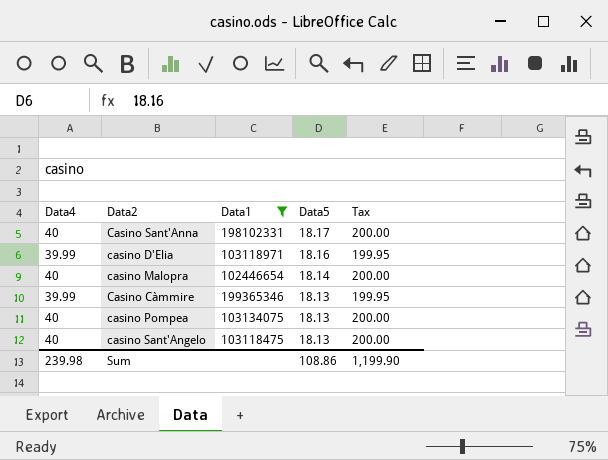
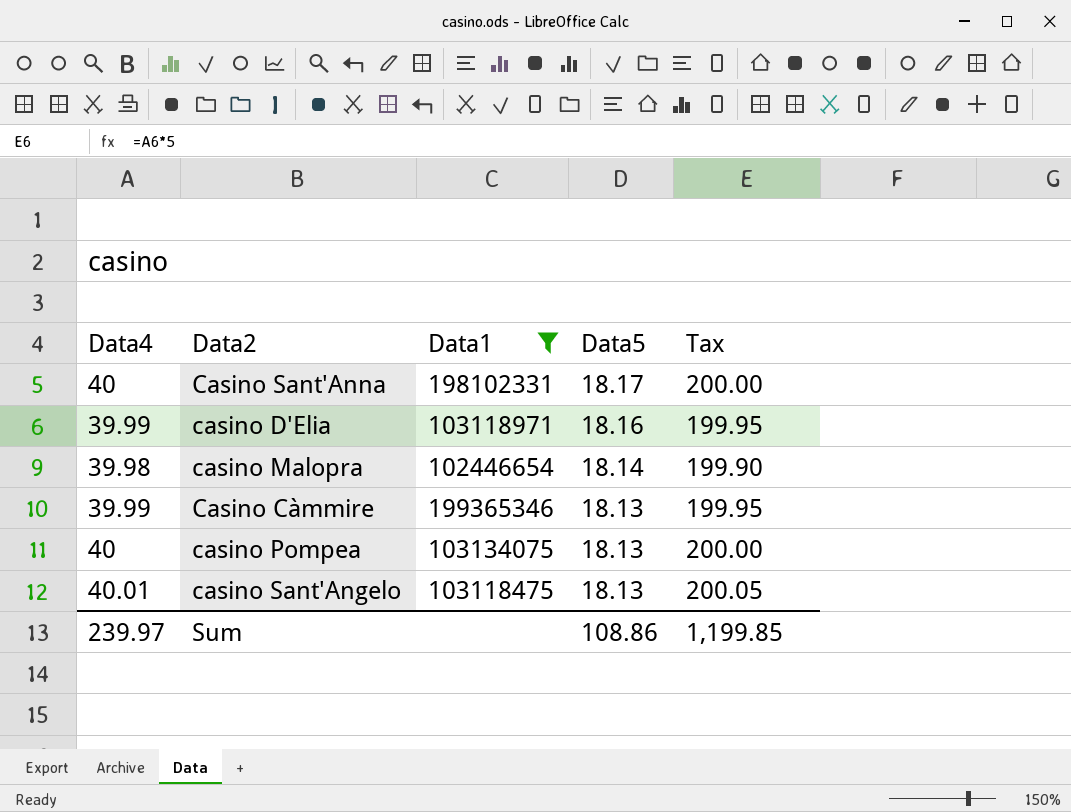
casino Malopra | Data4: 40 -> 39.98
casino Malopra | Tax: 200.00 -> 199.90
casino Sant'Angelo | Data4: 40 -> 40.01
casino Sant'Angelo | Tax: 200.00 -> 200.05
Sum | Data4: 239.98 -> 239.97
Sum | Tax: 1,199.90 -> 1,199.85

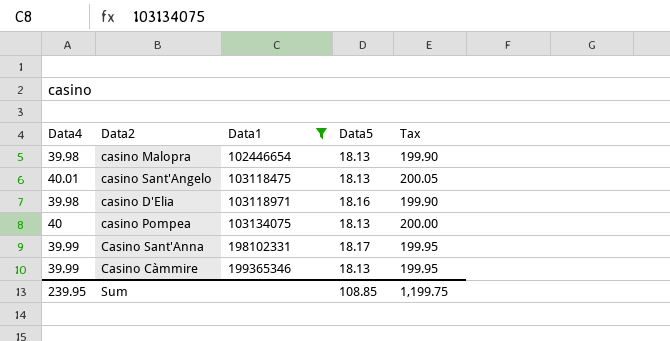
row order: Data5 descending -> Data1 ascending
casino Malopra | Data5: 18.14 -> 18.13
casino D'Elia | Data4: 39.99 -> 39.98
casino D'Elia | Tax: 199.95 -> 199.90
Casino Sant'Anna | Data4: 40 -> 39.99
Casino Sant'Anna | Tax: 200.00 -> 199.95
Sum | Data4: 239.97 -> 239.95
Sum | Data5: 108.86 -> 108.85
Sum | Tax: 1,199.85 -> 1,199.75

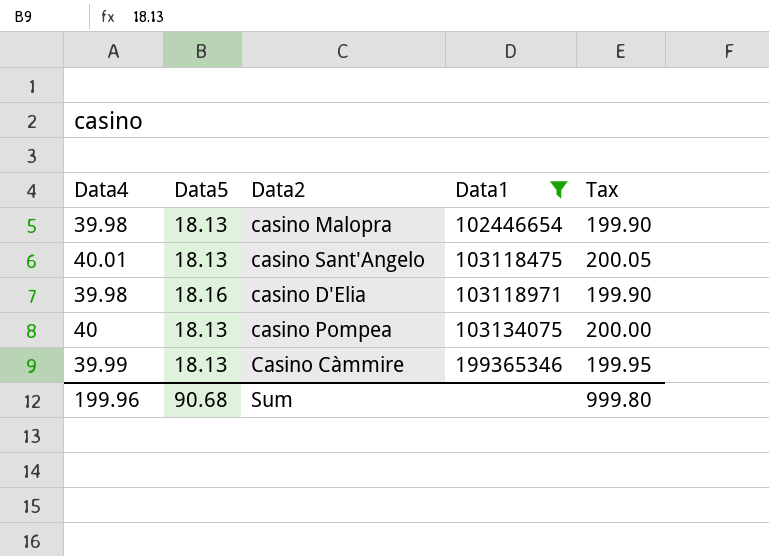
column Data5 | position: 4 -> 2
row Casino Sant'Anna: 39.99 | 198102331 | 18.17 | 199.95 -> none
Sum | Data4: 239.95 -> 199.96
Sum | Data5: 108.85 -> 90.68
Sum | Tax: 1,199.75 -> 999.80

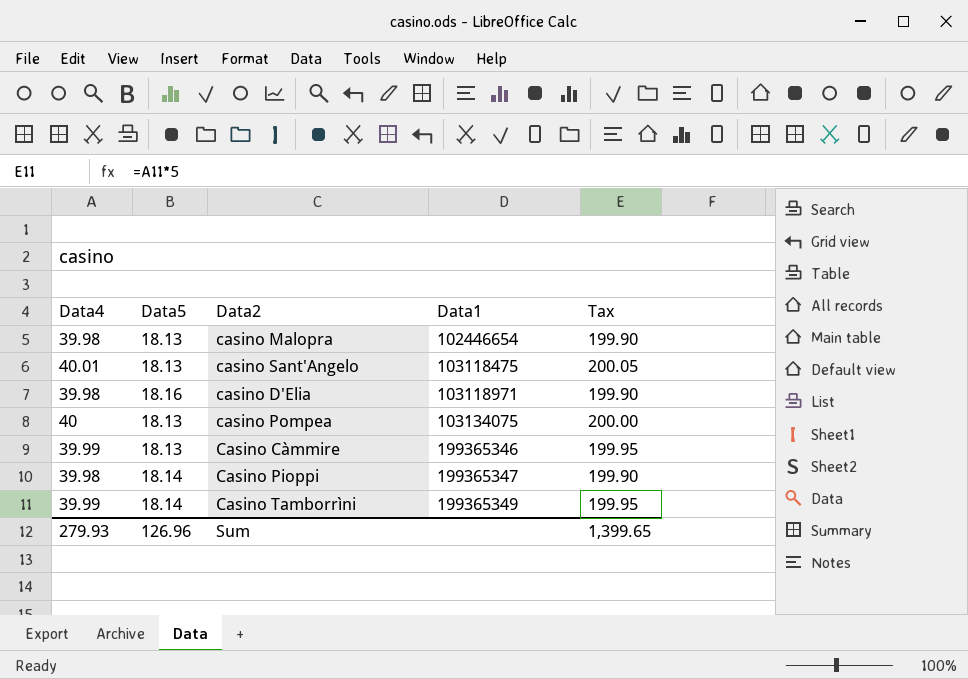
filter: Data1 <= 199365346 -> none
Sum | Data4: 199.96 -> 279.93
Sum | Data5: 90.68 -> 126.96
Sum | Tax: 999.80 -> 1,399.65

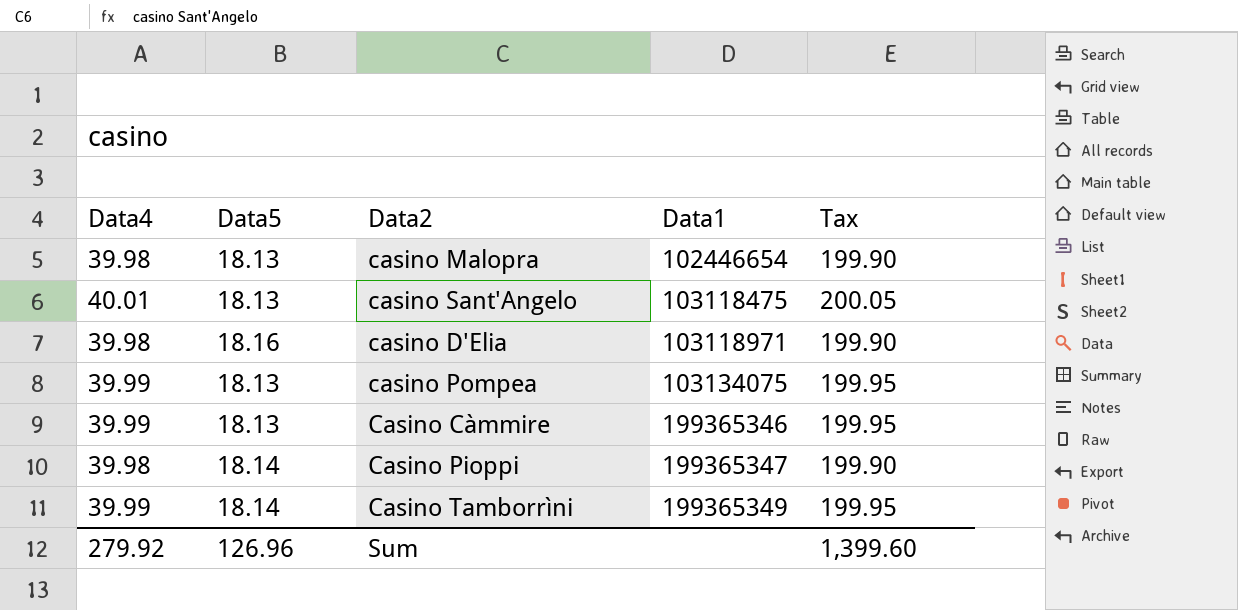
casino Pompea | Data4: 40 -> 39.99
casino Pompea | Tax: 200.00 -> 199.95
Sum | Data4: 279.93 -> 279.92
Sum | Tax: 1,399.65 -> 1,399.60

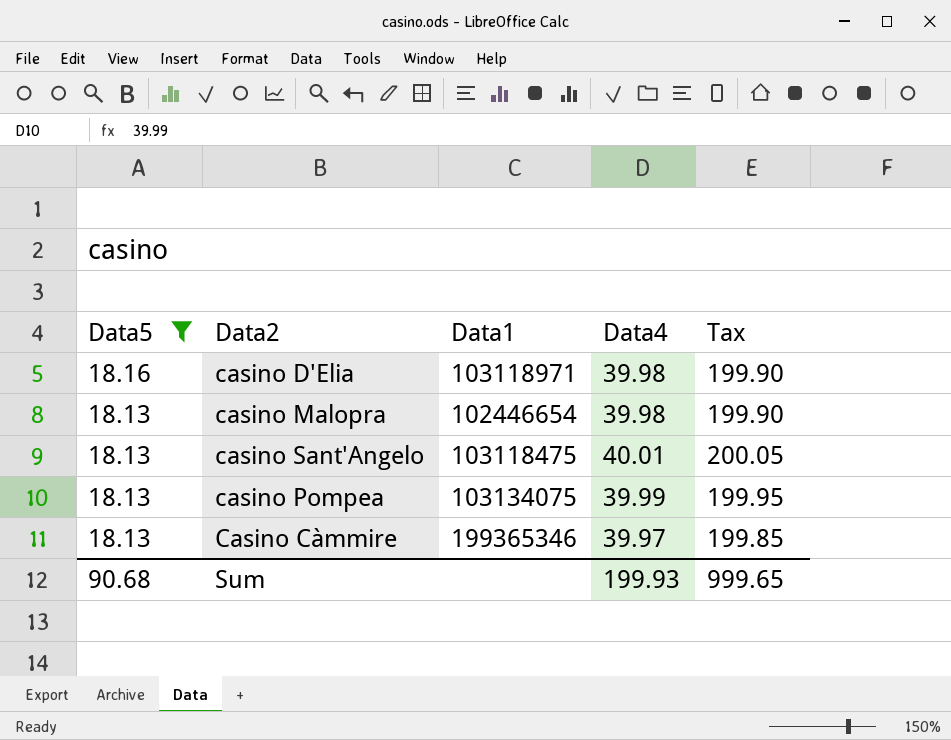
filter: none -> Data5 != 18.14
row order: Data1 ascending -> Data5 descending
column Data4 | position: 1 -> 4
Casino Càmmire | Data4: 39.99 -> 39.97
Casino Càmmire | Tax: 199.95 -> 199.85
Sum | Data5: 126.96 -> 90.68
Sum | Data4: 279.92 -> 199.93
Sum | Tax: 1,399.60 -> 999.65

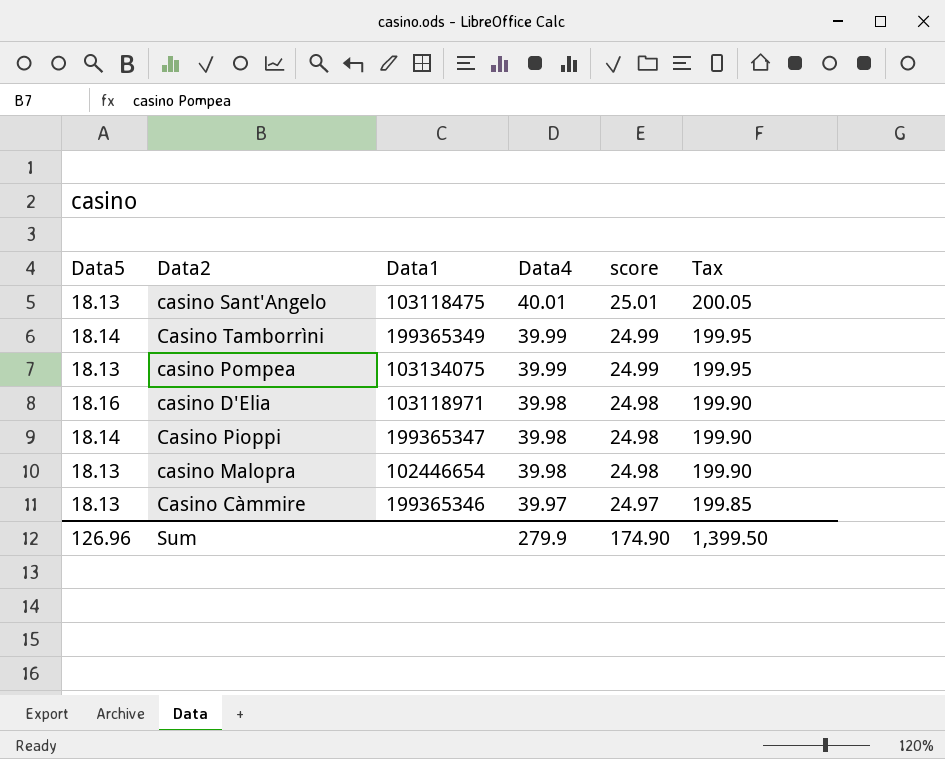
filter: Data5 != 18.14 -> none
row order: Data5 descending -> Data4 descending
column score | formula: none -> [Data4] - 15
Sum | Data5: 90.68 -> 126.96
Sum | Data4: 199.93 -> 279.9
Sum | Tax: 999.65 -> 1,399.50

